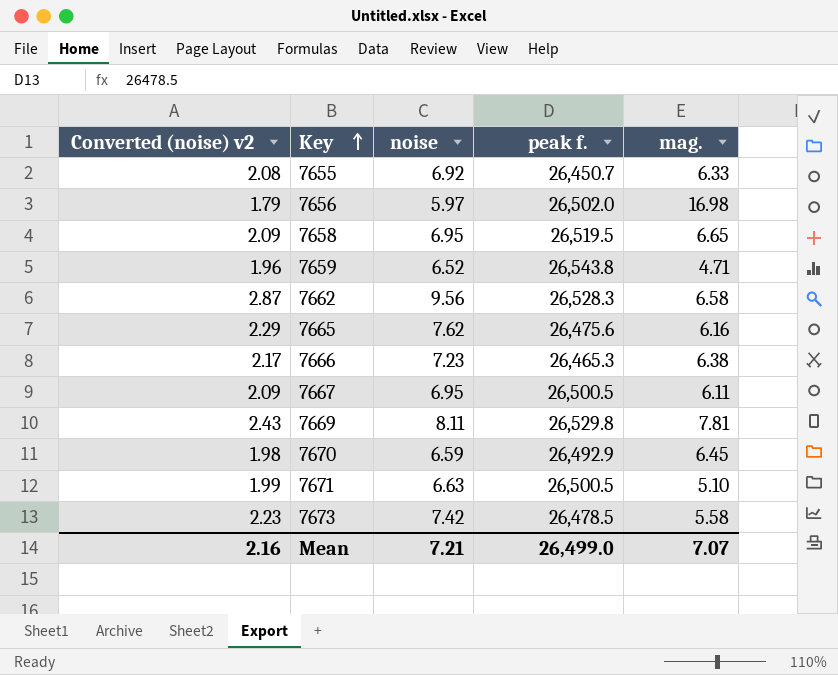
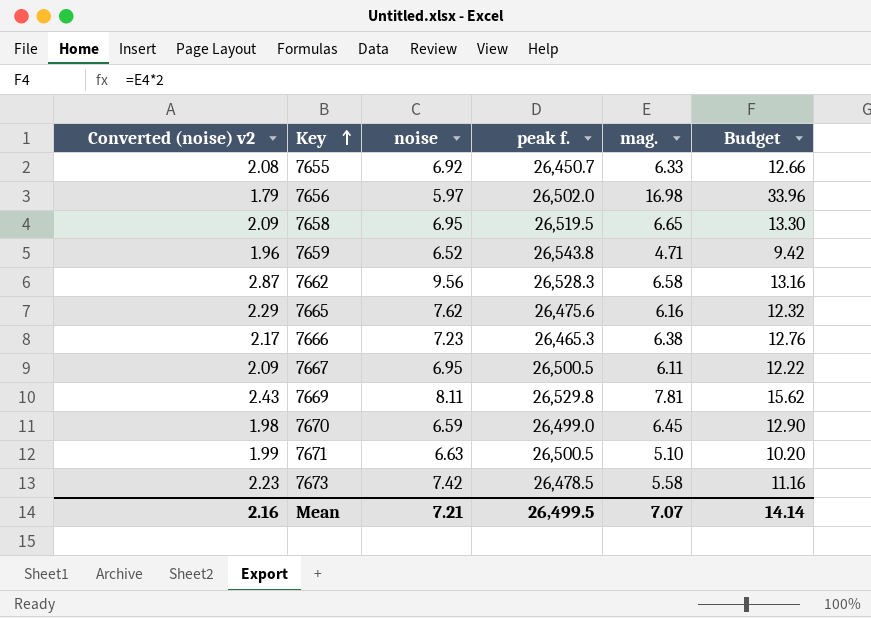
column Budget | formula: none -> [mag.] * 2
7670 | peak f.: 26,492.9 -> 26,499.0
Mean | peak f.: 26,499.0 -> 26,499.5

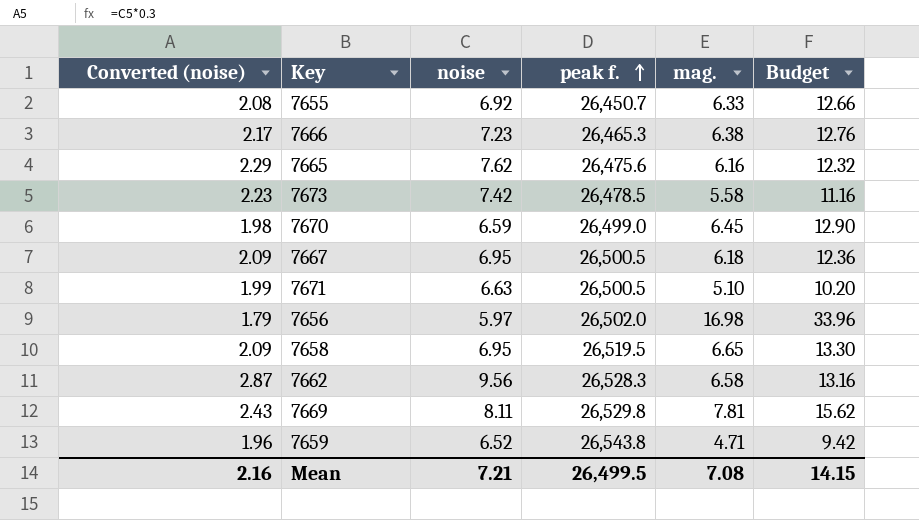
row order: Key ascending -> peak f. ascending
column name: Converted (noise) v2 -> Converted (noise)
7667 | mag.: 6.11 -> 6.18
7667 | Budget: 12.22 -> 12.36
Mean | mag.: 7.07 -> 7.08
Mean | Budget: 14.14 -> 14.15

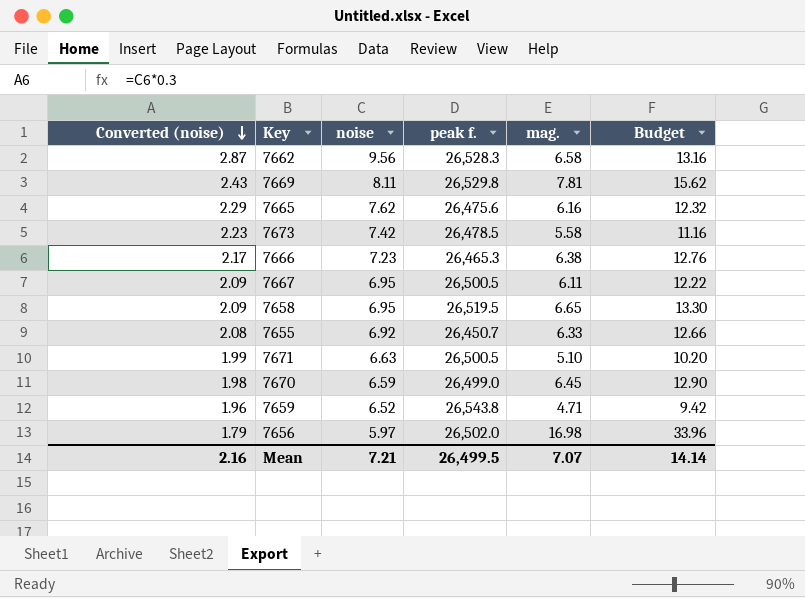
row order: peak f. ascending -> Converted (noise) descending
7667 | mag.: 6.18 -> 6.11
7667 | Budget: 12.36 -> 12.22
Mean | mag.: 7.08 -> 7.07
Mean | Budget: 14.15 -> 14.14

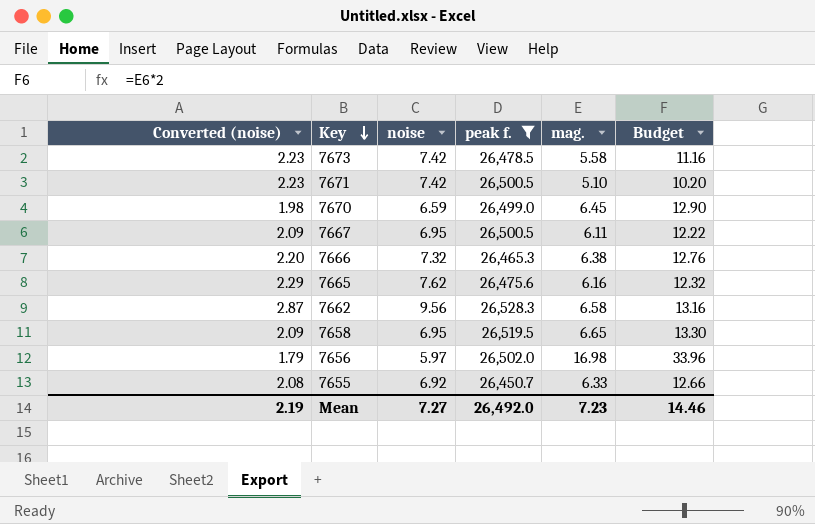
filter: none -> peak f. <= 26,528.3
row order: Converted (noise) descending -> Key descending
7671 | Converted (noise): 1.99 -> 2.23
7671 | noise: 6.63 -> 7.42
7666 | Converted (noise): 2.17 -> 2.20
7666 | noise: 7.23 -> 7.32
Mean | Converted (noise): 2.16 -> 2.19
Mean | noise: 7.21 -> 7.27
Mean | peak f.: 26,499.5 -> 26,492.0
Mean | mag.: 7.07 -> 7.23
Mean | Budget: 14.14 -> 14.46

